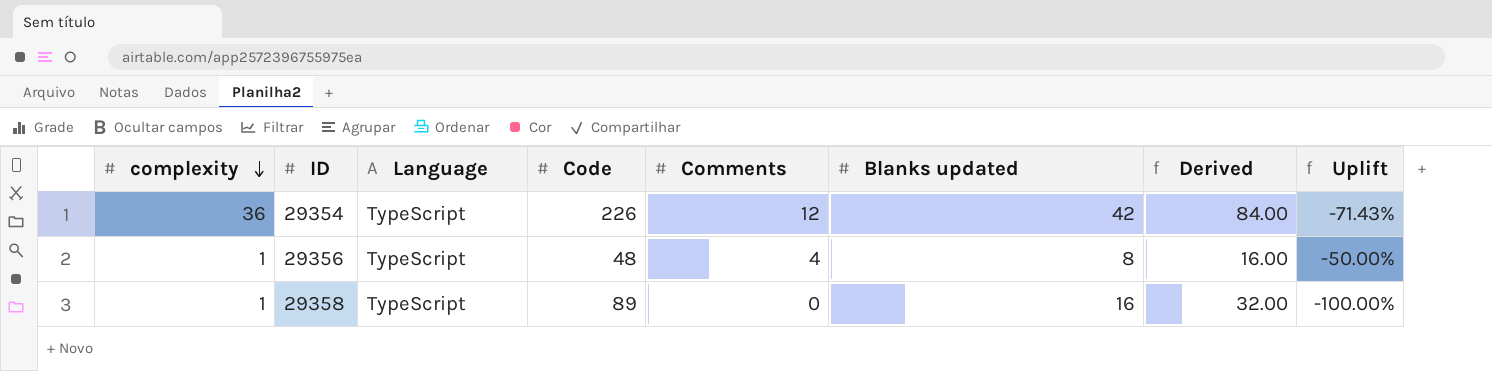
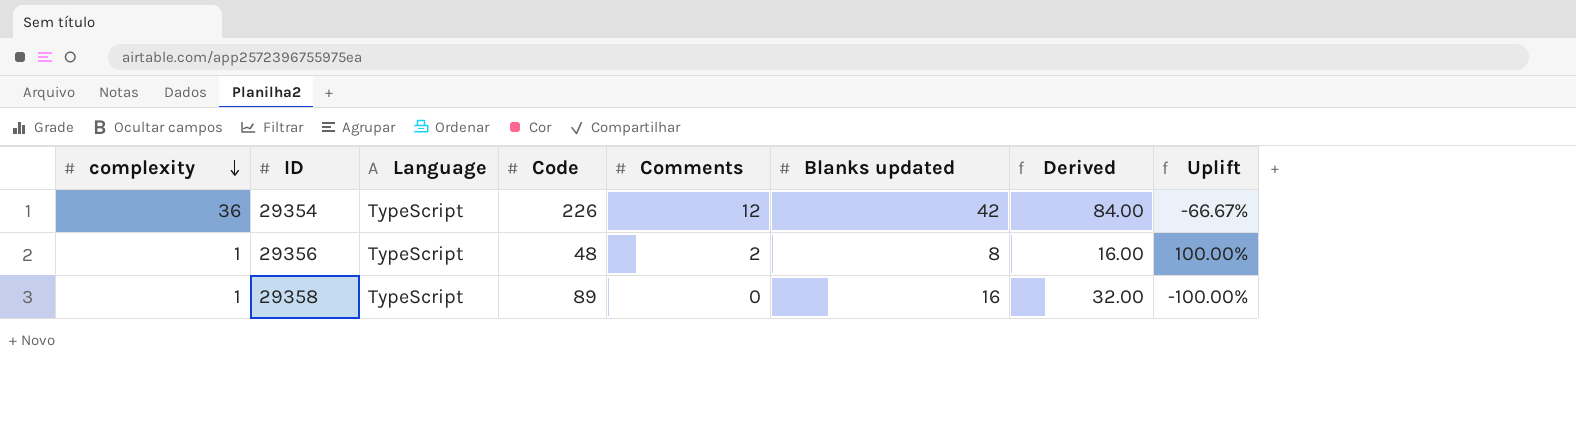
column Uplift | formula: ([Comments] - [Blanks updated]) / [Blanks updated] -> ([Comments] - [complexity]) / [complexity]
29356 | Comments: 4 -> 2

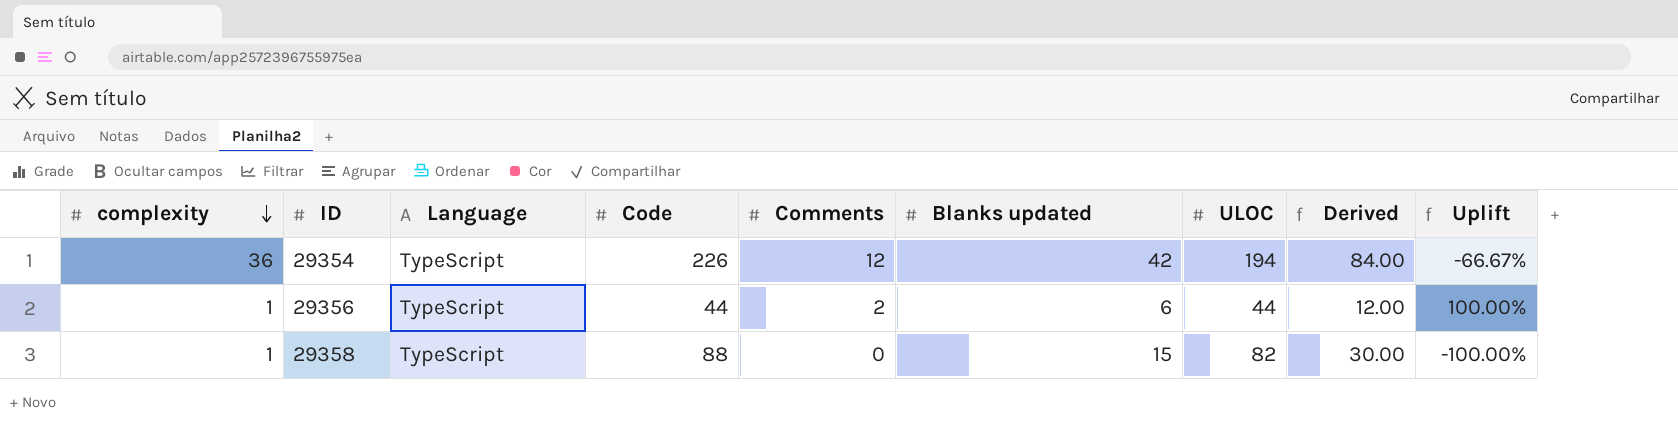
column ULOC | position: none -> 7
29356 | Code: 48 -> 44
29356 | Blanks updated: 8 -> 6
29356 | Derived: 16.00 -> 12.00
29358 | Code: 89 -> 88
29358 | Blanks updated: 16 -> 15
29358 | Derived: 32.00 -> 30.00

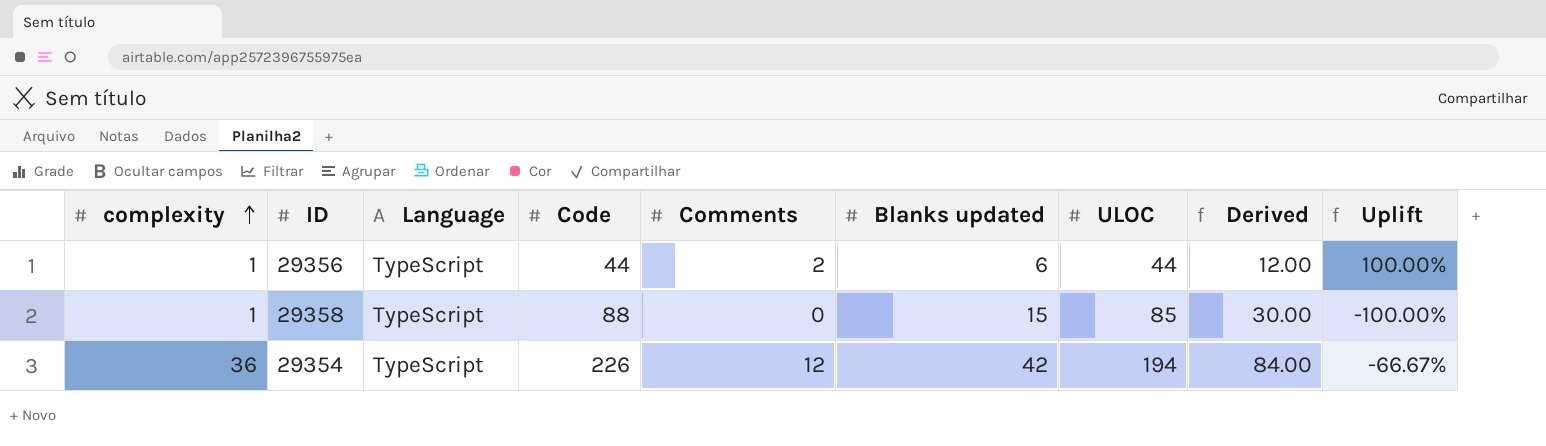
row order: complexity descending -> complexity ascending
29358 | ULOC: 82 -> 85

